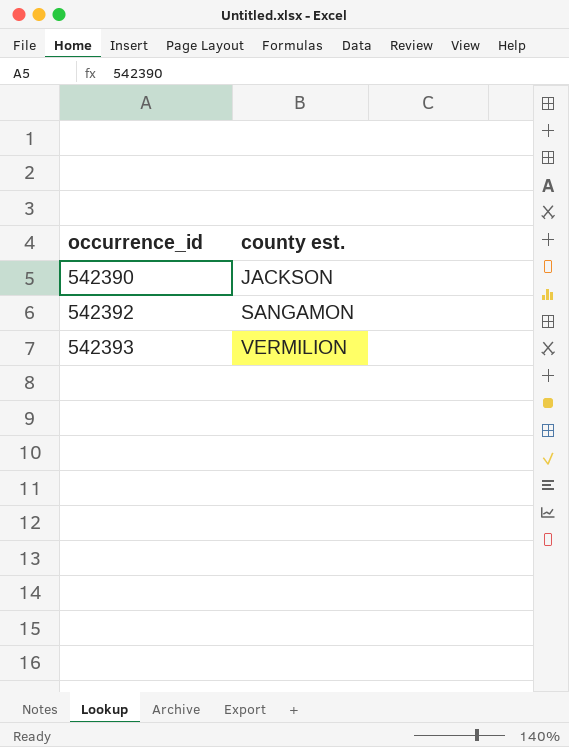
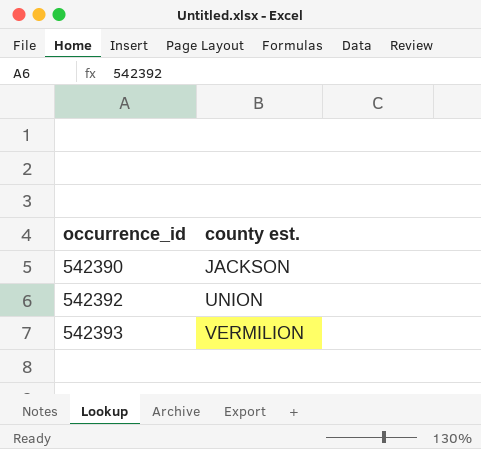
542392 | county est.: SANGAMON -> UNION

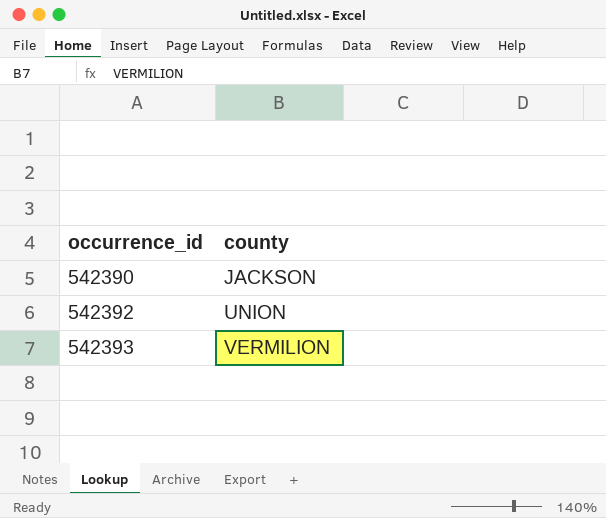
column name: county est. -> county

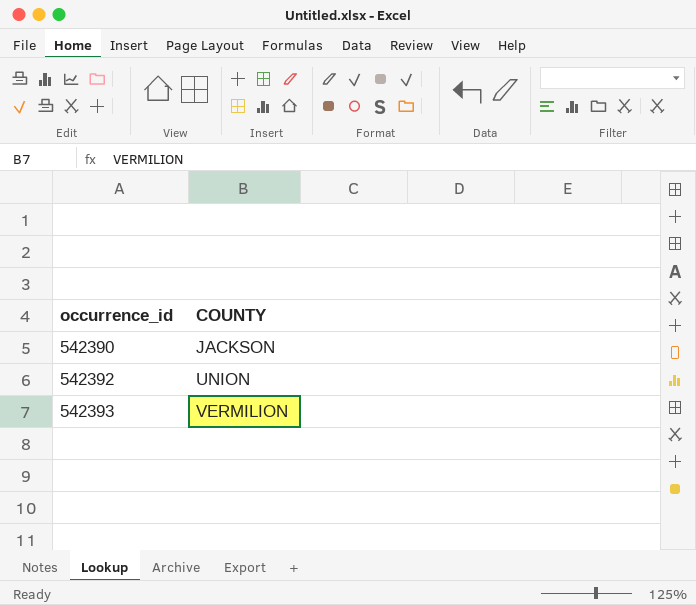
column name: county -> COUNTY

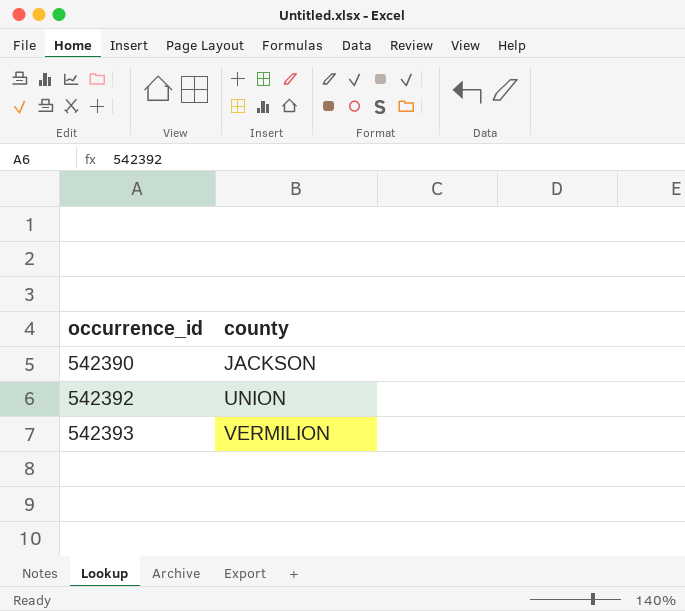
column name: COUNTY -> county

